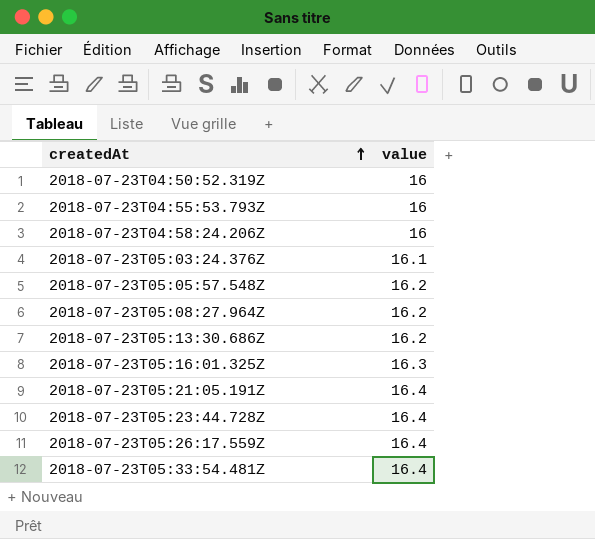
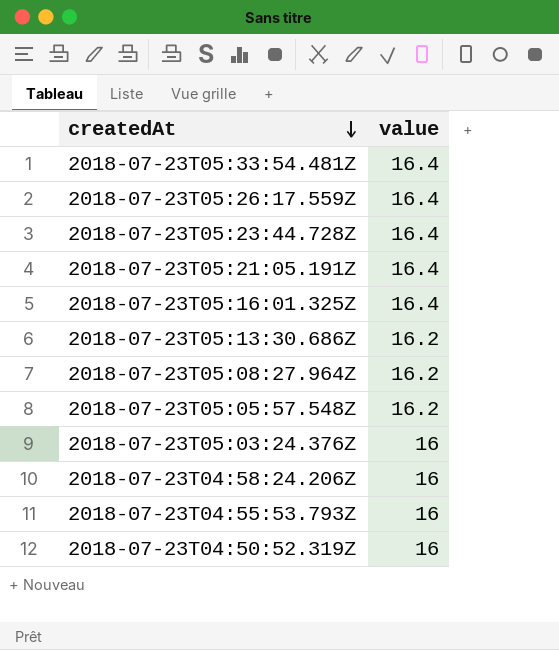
row order: createdAt ascending -> createdAt descending
2018-07-23T05:16:01.325Z | value: 16.3 -> 16.4
2018-07-23T05:03:24.376Z | value: 16.1 -> 16

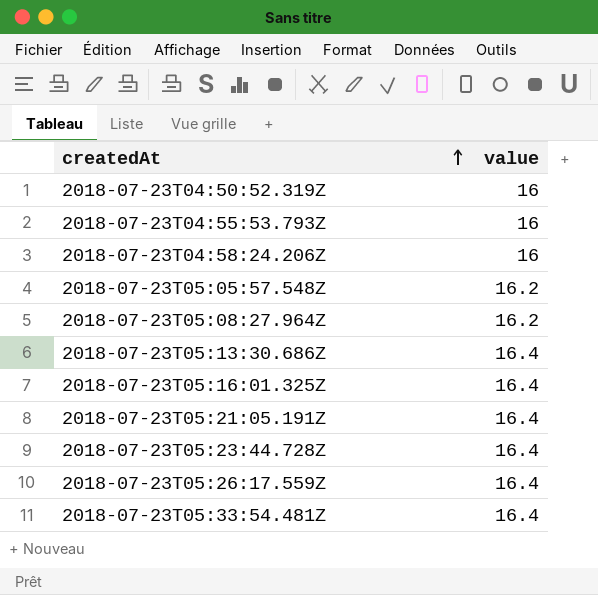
row order: createdAt descending -> createdAt ascending
row 2018-07-23T05:03:24.376Z: 16 -> none
2018-07-23T05:13:30.686Z | value: 16.2 -> 16.4

